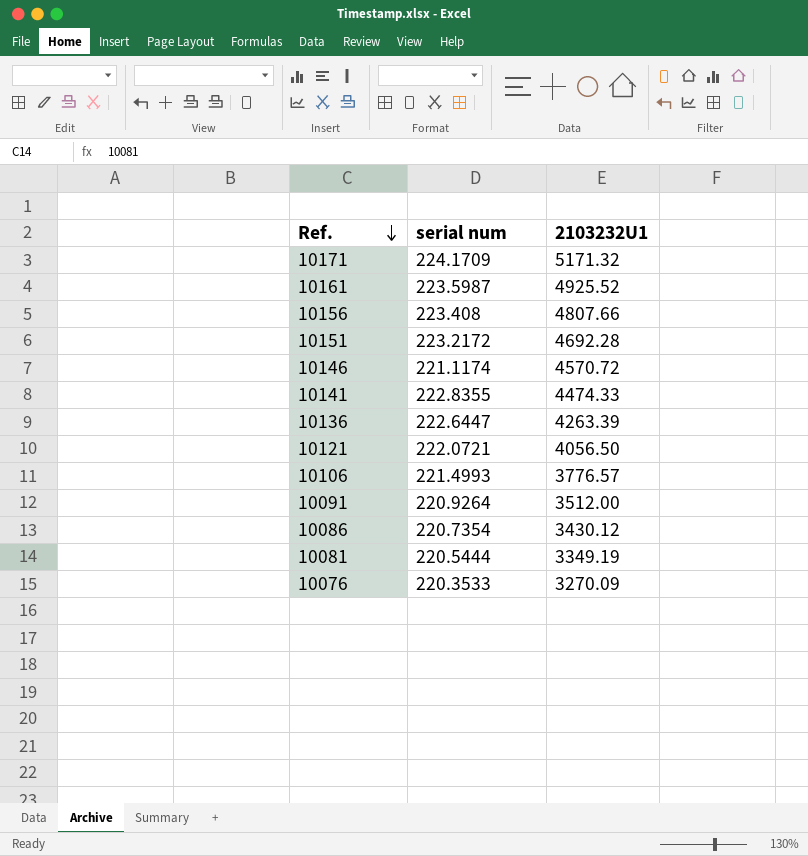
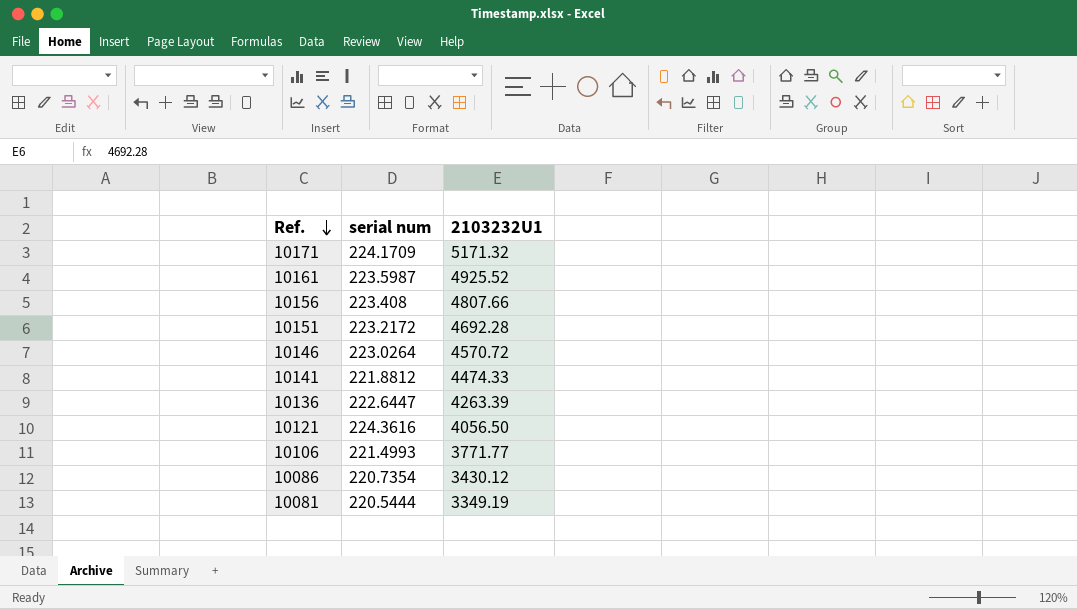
row 10091: 220.9264 | 3512.00 -> none
row 10076: 220.3533 | 3270.09 -> none
10146 | serial num: 221.1174 -> 223.0264
10141 | serial num: 222.8355 -> 221.8812
10121 | serial num: 222.0721 -> 224.3616
10106 | 2103232U1: 3776.57 -> 3771.77

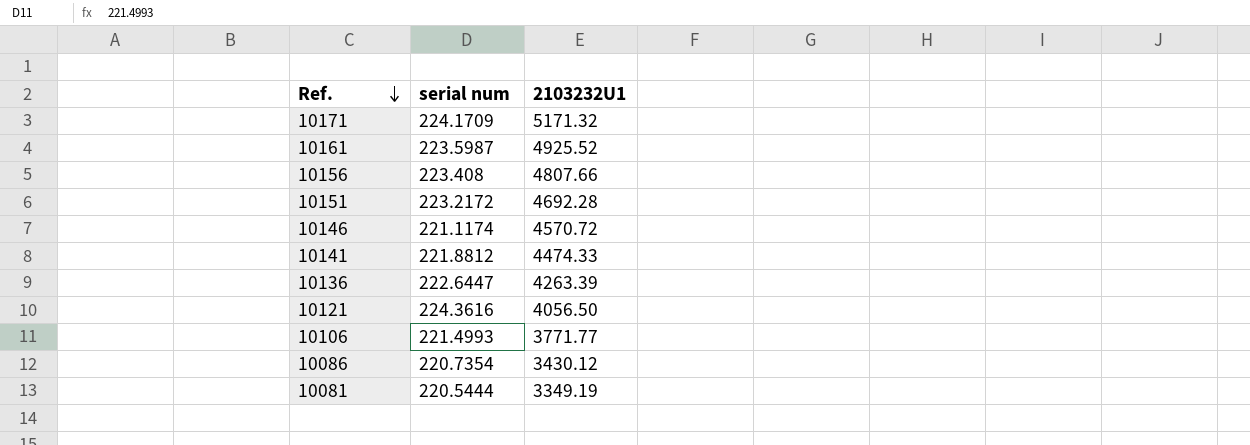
10146 | serial num: 223.0264 -> 221.1174

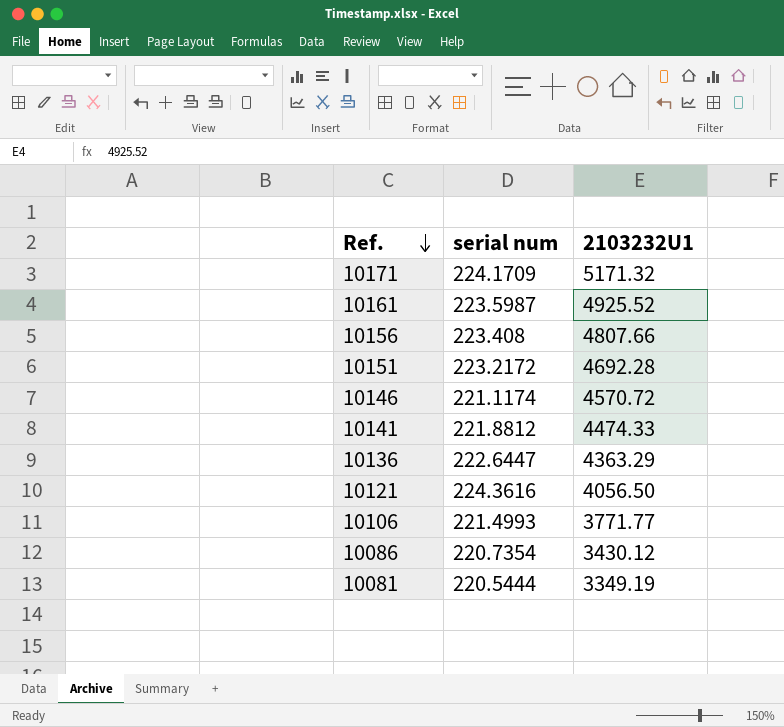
10136 | 2103232U1: 4263.39 -> 4363.29

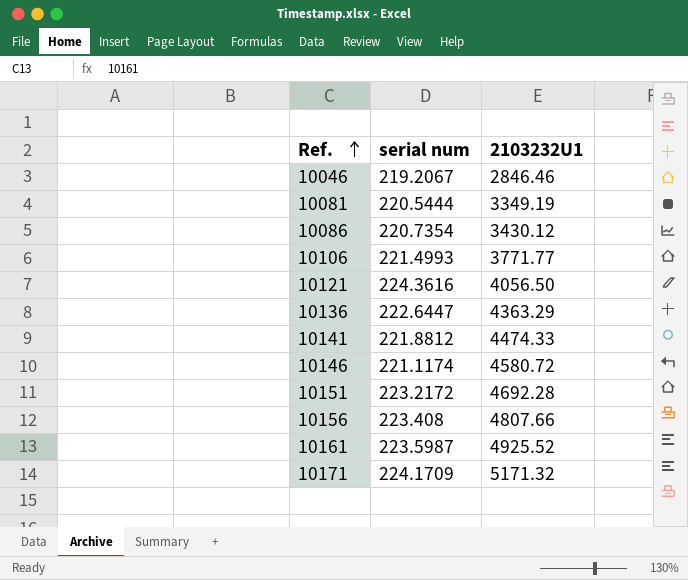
row order: Ref. descending -> Ref. ascending
row 10046: none -> 219.2067 | 2846.46
10146 | 2103232U1: 4570.72 -> 4580.72

